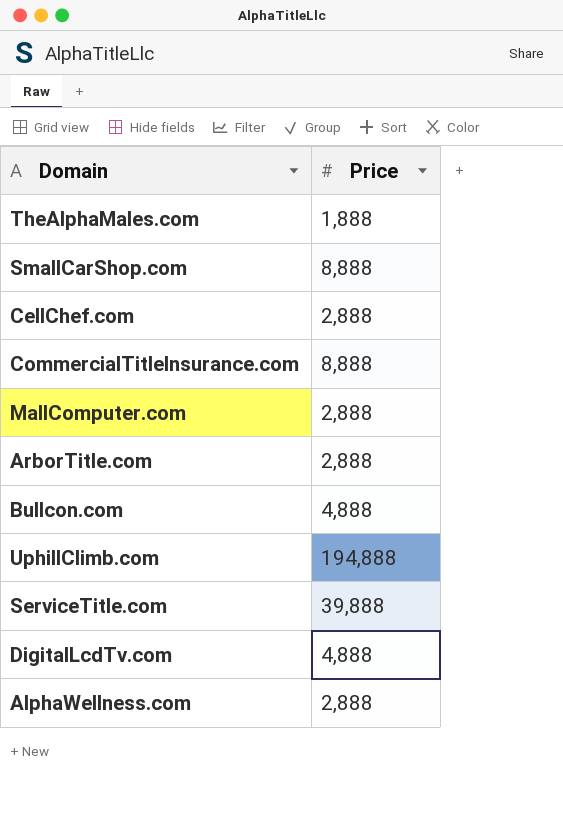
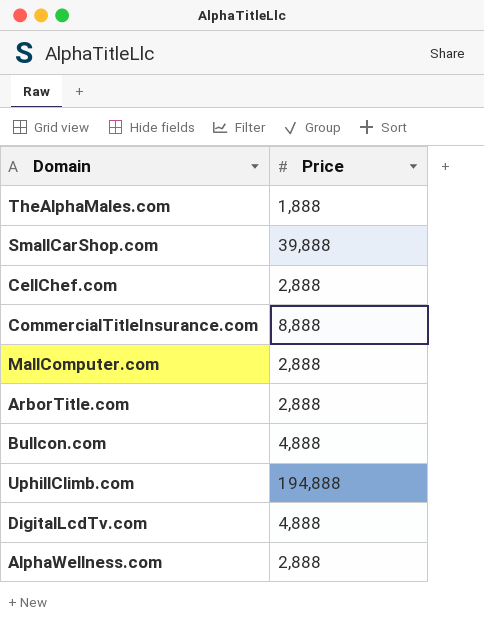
row ServiceTitle.com: 39,888 -> none
SmallCarShop.com | Price: 8,888 -> 39,888

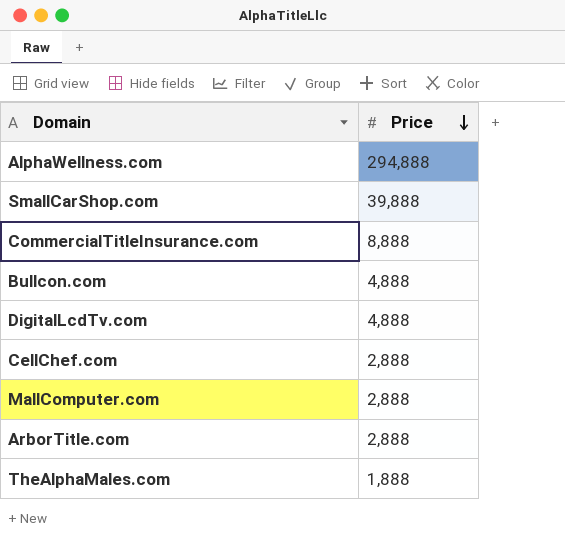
row order: none -> Price descending
row UphillClimb.com: 194,888 -> none
AlphaWellness.com | Price: 2,888 -> 294,888

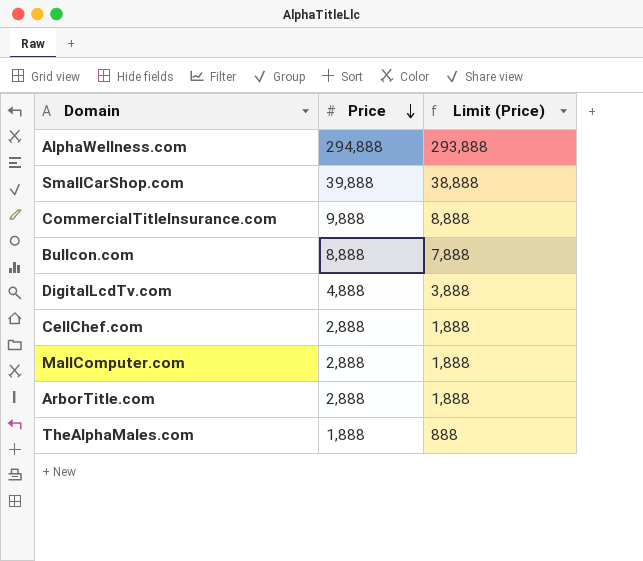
column Limit (Price) | formula: none -> [Price] - 1000
CommercialTitleInsurance.com | Price: 8,888 -> 9,888
Bullcon.com | Price: 4,888 -> 8,888

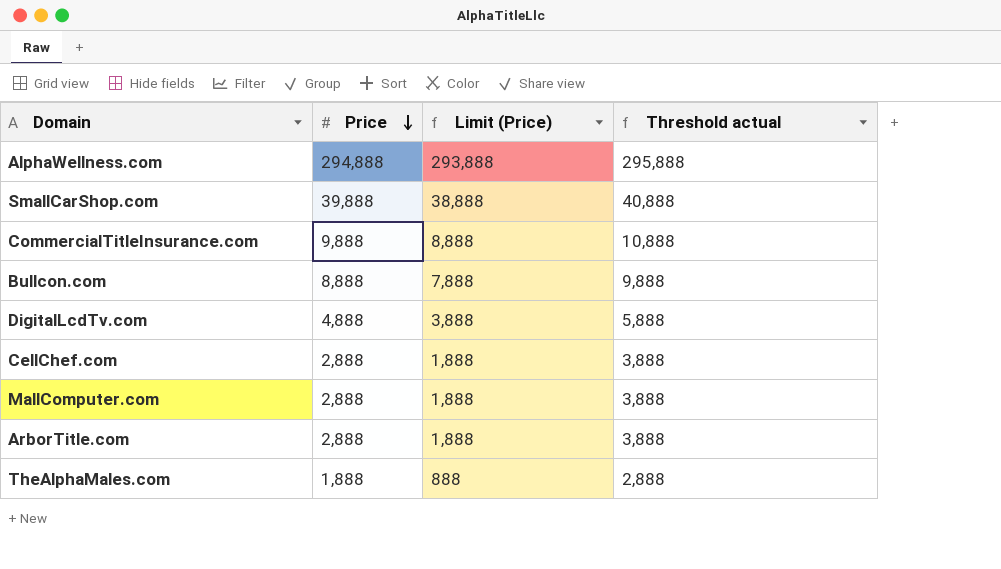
column Threshold actual | formula: none -> [Price] + 1000

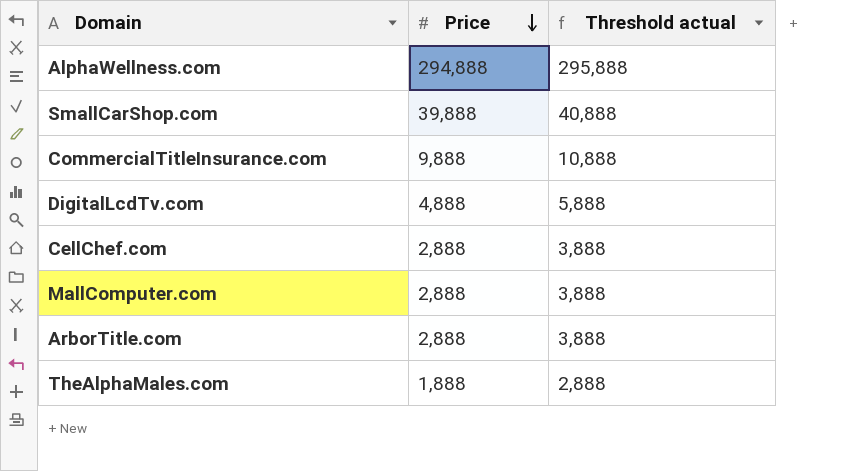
column Limit (Price) | formula: [Price] - 1000 -> none
row Bullcon.com: 8,888 | 7,888 | 9,888 -> none

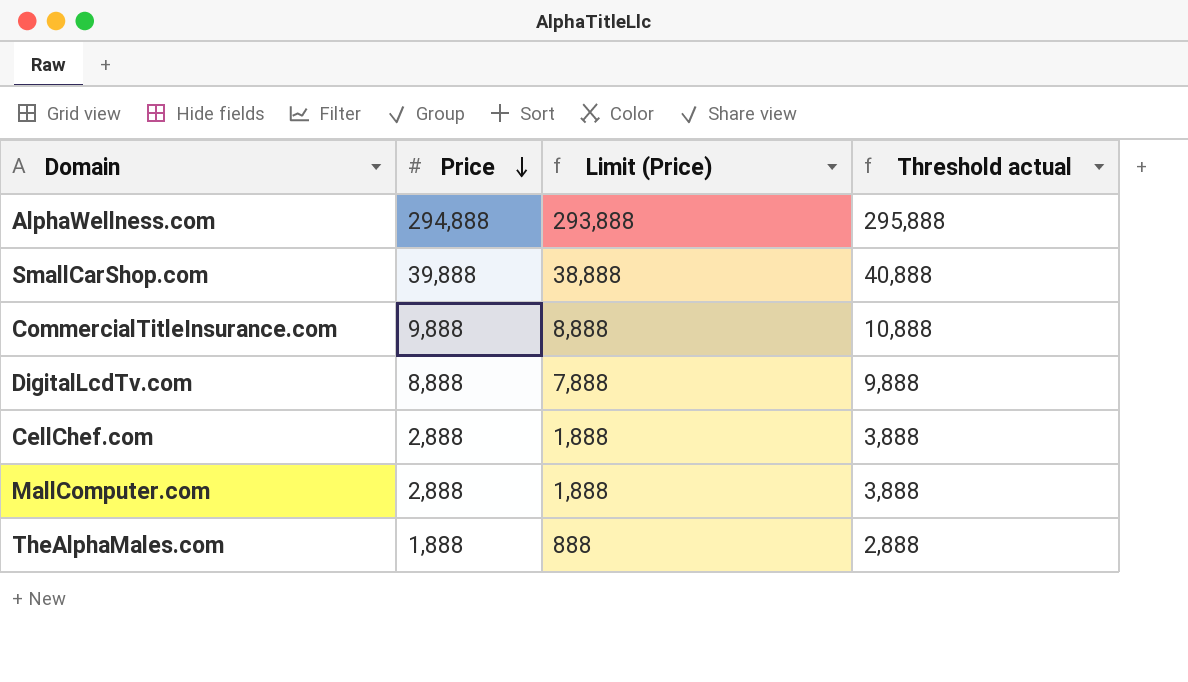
column Limit (Price) | formula: none -> [Price] - 1000
row ArborTitle.com: 2,888 | 3,888 -> none
DigitalLcdTv.com | Price: 4,888 -> 8,888
DigitalLcdTv.com | Threshold actual: 5,888 -> 9,888

